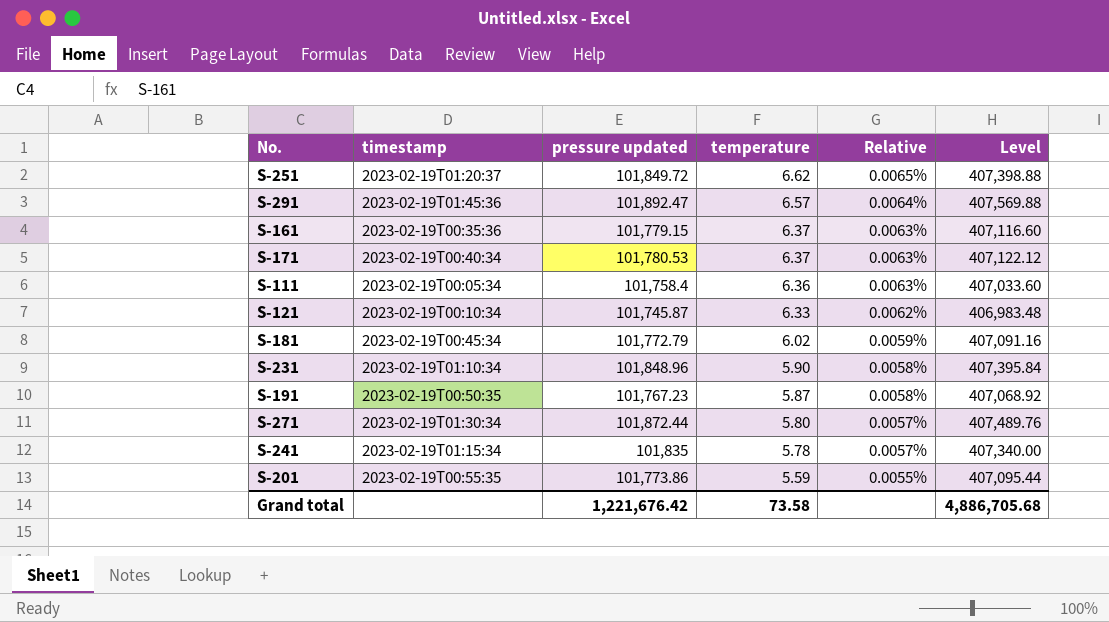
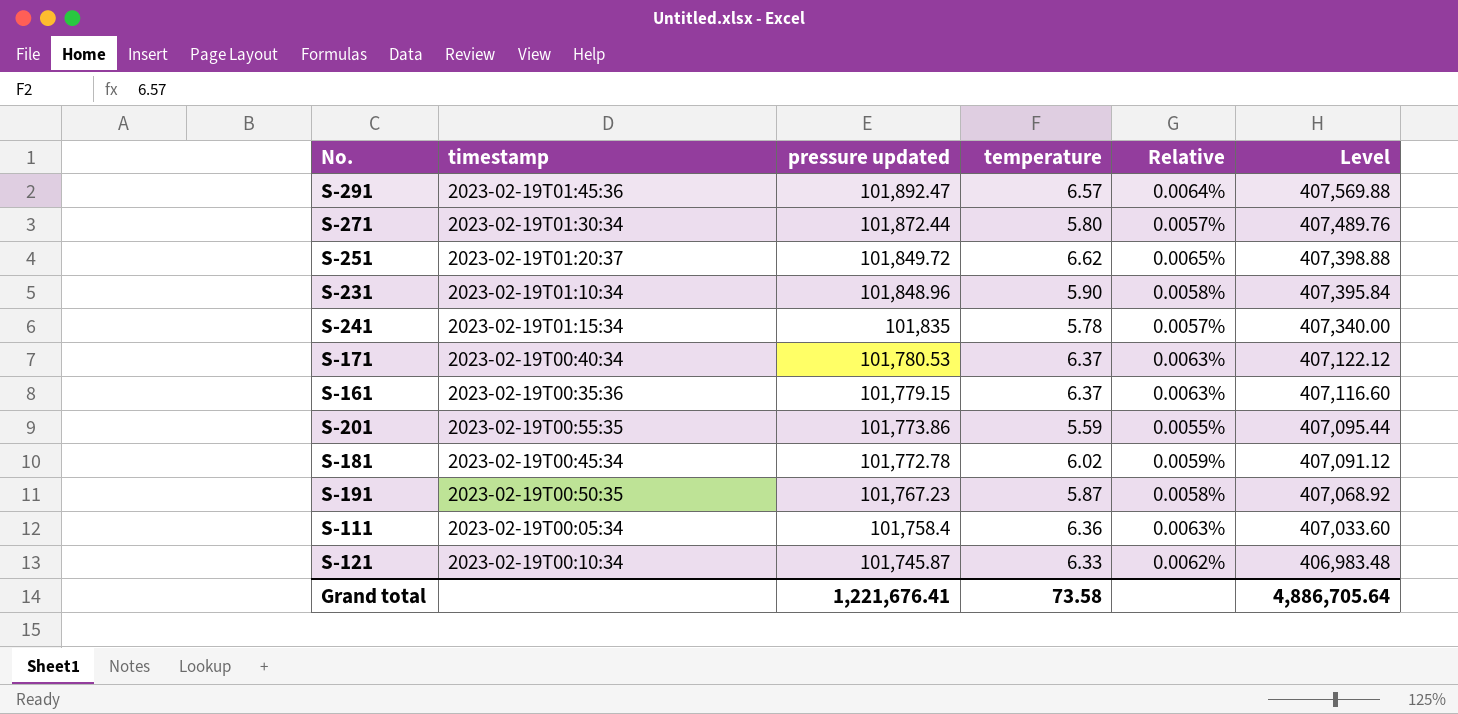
row order: temperature descending -> pressure updated descending
S-181 | pressure updated: 101,772.79 -> 101,772.78
S-181 | Level: 407,091.16 -> 407,091.12
Grand total | pressure updated: 1,221,676.42 -> 1,221,676.41
Grand total | Level: 4,886,705.68 -> 4,886,705.64

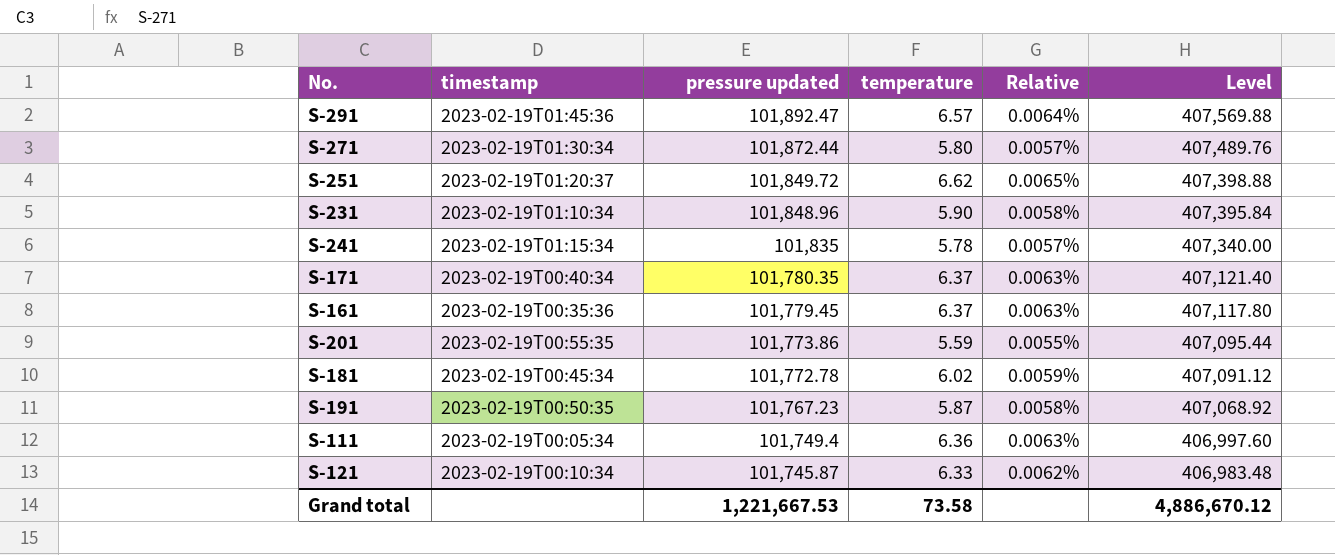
S-171 | pressure updated: 101,780.53 -> 101,780.35
S-171 | Level: 407,122.12 -> 407,121.40
S-161 | pressure updated: 101,779.15 -> 101,779.45
S-161 | Level: 407,116.60 -> 407,117.80
S-111 | pressure updated: 101,758.4 -> 101,749.4
S-111 | Level: 407,033.60 -> 406,997.60
Grand total | pressure updated: 1,221,676.41 -> 1,221,667.53
Grand total | Level: 4,886,705.64 -> 4,886,670.12

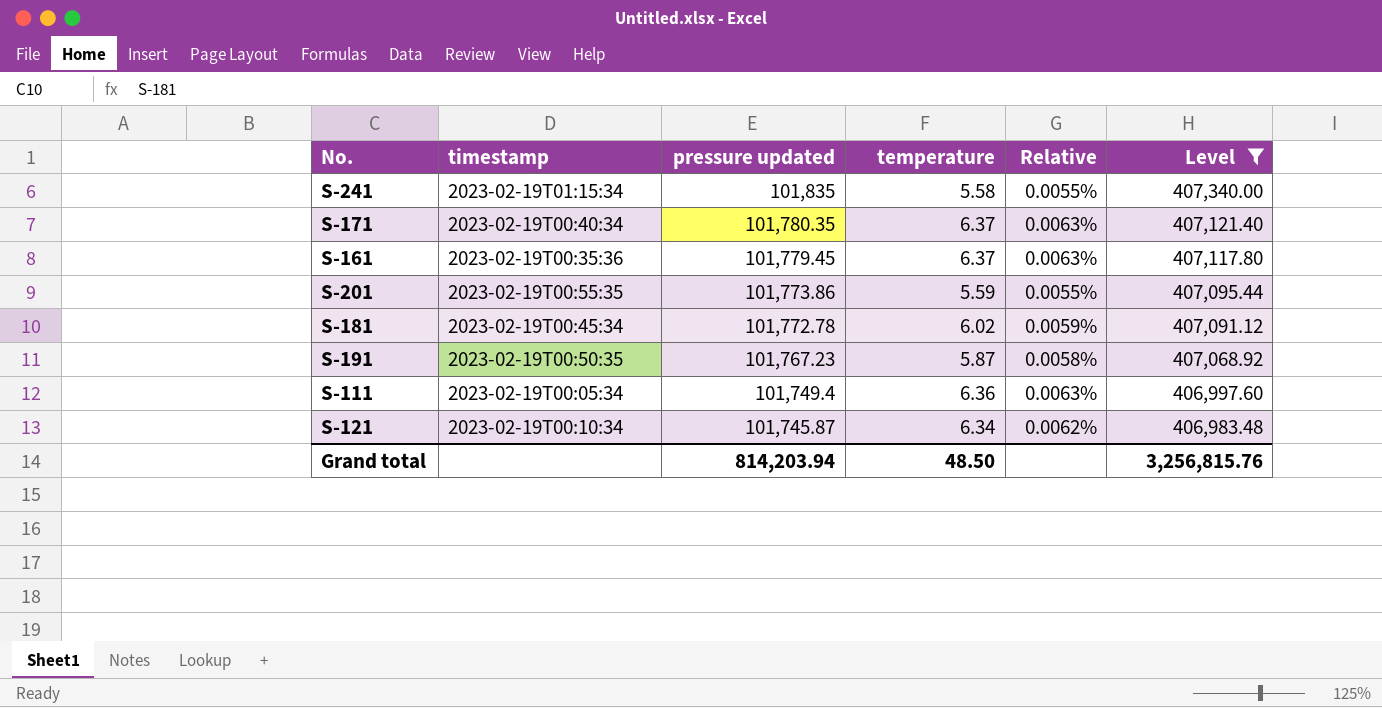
filter: none -> Level <= 407,340.00
S-241 | temperature: 5.78 -> 5.58
S-241 | Relative: 0.0057% -> 0.0055%
S-121 | temperature: 6.33 -> 6.34
Grand total | pressure updated: 1,221,667.53 -> 814,203.94
Grand total | temperature: 73.58 -> 48.50
Grand total | Level: 4,886,670.12 -> 3,256,815.76

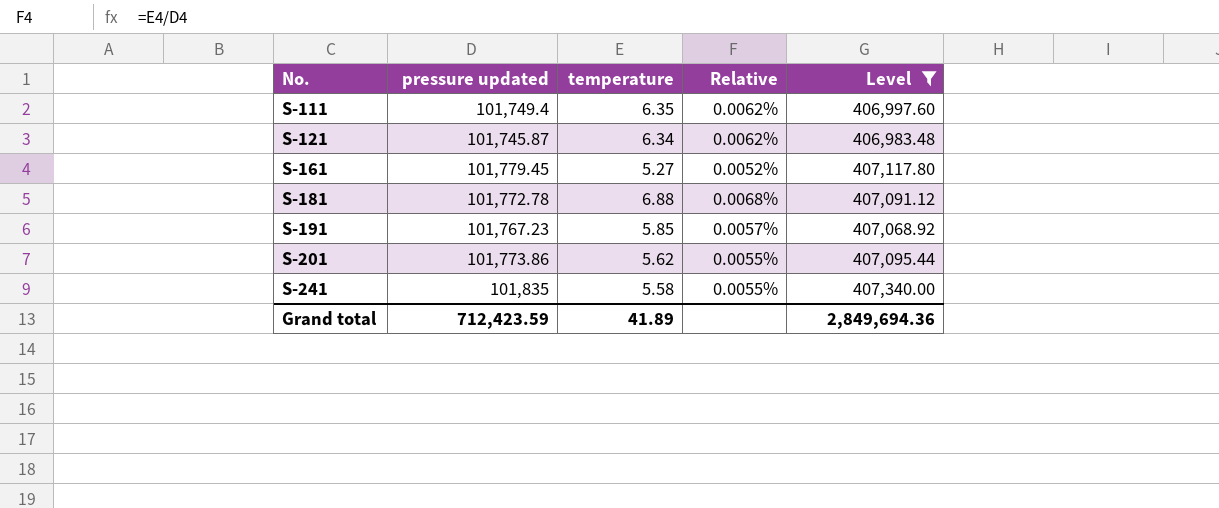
row order: pressure updated descending -> No. ascending
column timestamp | position: 2 -> none
row S-171: 2023-02-19T00:40:34 | 101,780.35 | 6.37 | 0.0063% | 407,121.40 -> none
S-111 | temperature: 6.36 -> 6.35
S-111 | Relative: 0.0063% -> 0.0062%
S-161 | temperature: 6.37 -> 5.27
S-161 | Relative: 0.0063% -> 0.0052%
S-181 | temperature: 6.02 -> 6.88
S-181 | Relative: 0.0059% -> 0.0068%
S-191 | temperature: 5.87 -> 5.85
S-191 | Relative: 0.0058% -> 0.0057%
S-201 | temperature: 5.59 -> 5.62
Grand total | pressure updated: 814,203.94 -> 712,423.59
Grand total | temperature: 48.50 -> 41.89
Grand total | Level: 3,256,815.76 -> 2,849,694.36

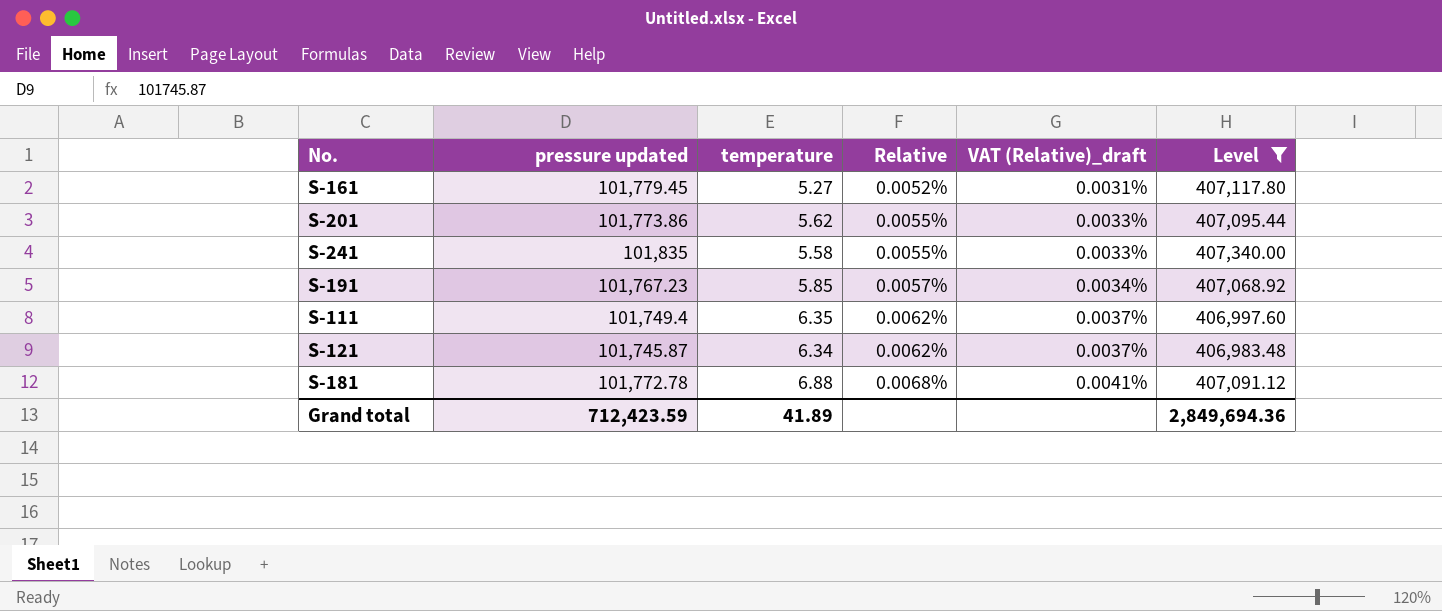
row order: No. ascending -> Relative ascending
column VAT (Relative)_draft | formula: none -> [Relative] * 0.6

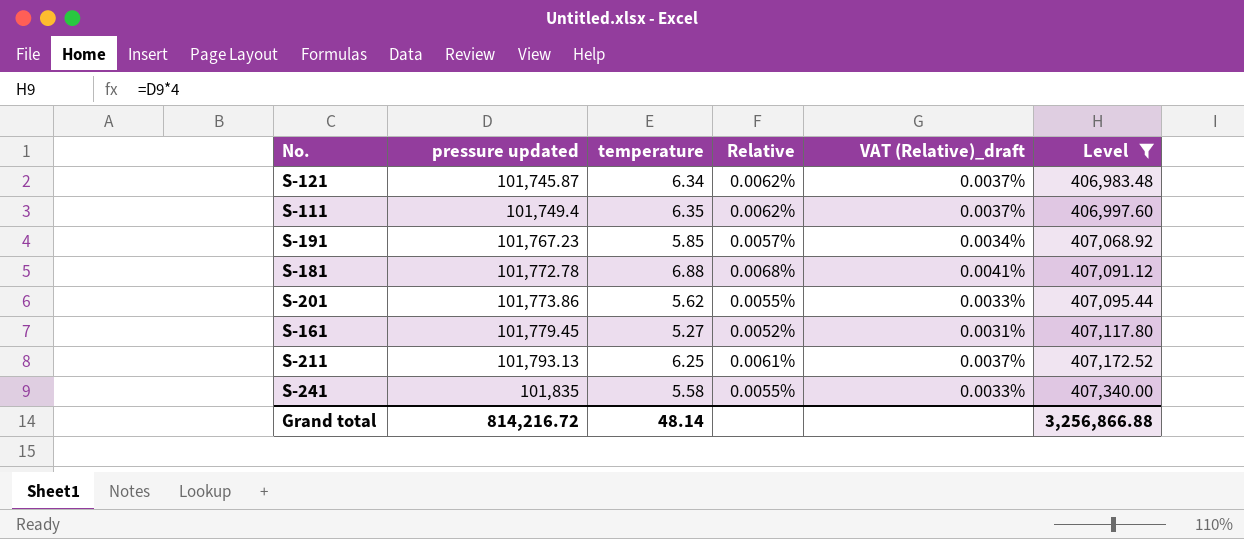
row order: Relative ascending -> pressure updated ascending
row S-211: none -> 101,793.13 | 6.25 | 0.0061% | 0.0037% | 407,172.52
Grand total | pressure updated: 712,423.59 -> 814,216.72
Grand total | temperature: 41.89 -> 48.14
Grand total | Level: 2,849,694.36 -> 3,256,866.88

